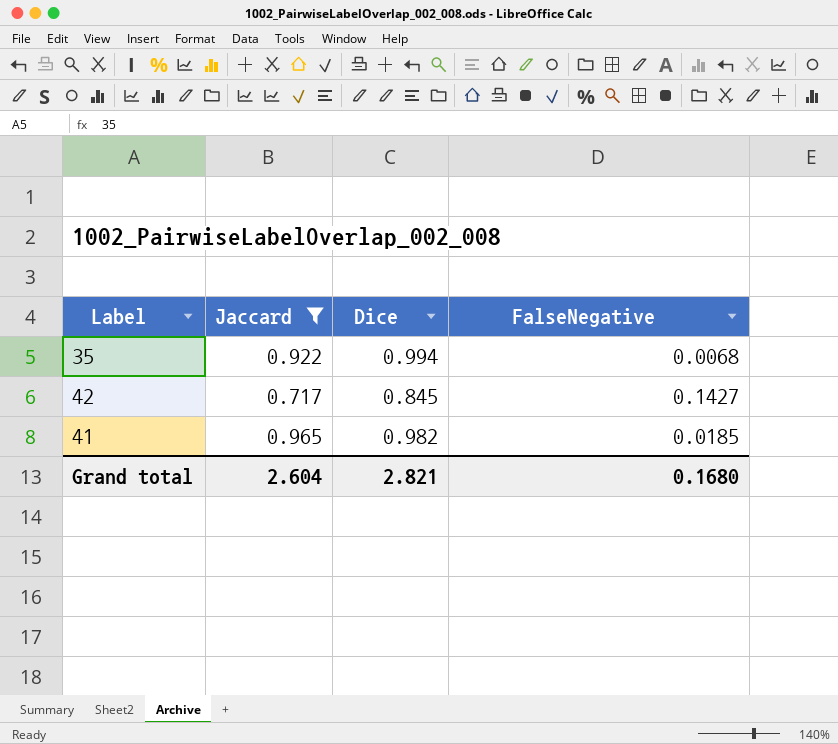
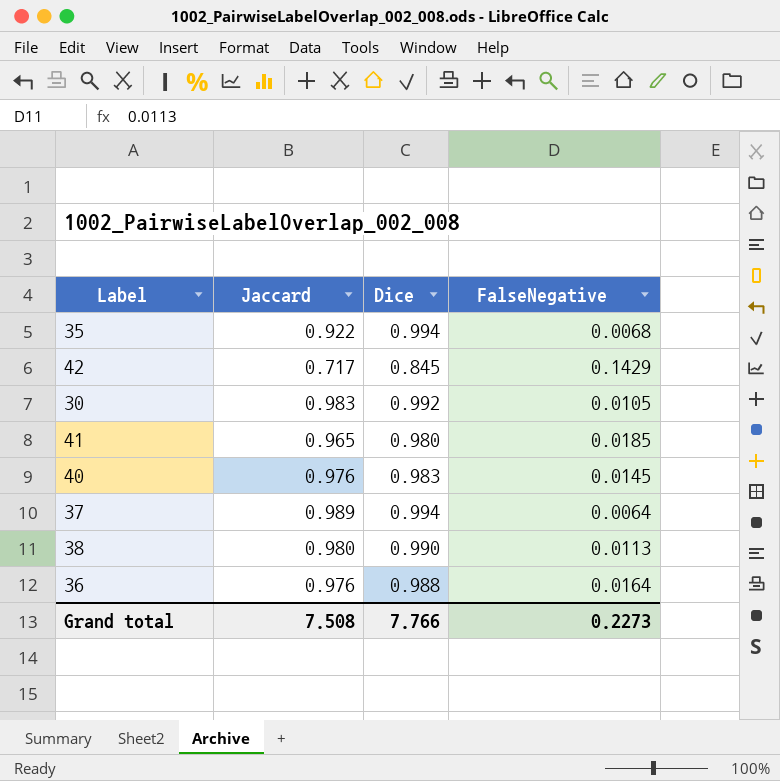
filter: Jaccard <= 0.965 -> none
42 | FalseNegative: 0.1427 -> 0.1429
41 | Dice: 0.982 -> 0.980
Grand total | Jaccard: 2.604 -> 7.508
Grand total | Dice: 2.821 -> 7.766
Grand total | FalseNegative: 0.1680 -> 0.2273

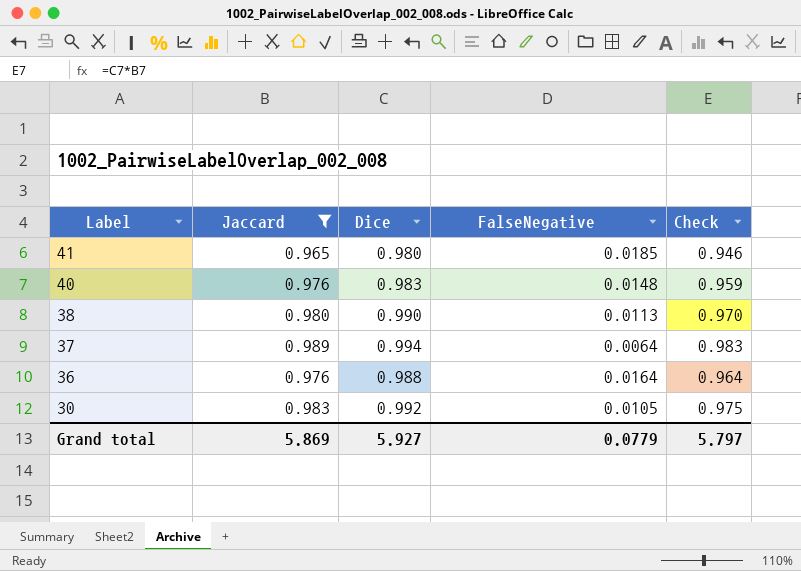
filter: none -> Jaccard >= 0.965
row order: none -> Label descending
column Check | formula: none -> [Jaccard] * [Dice]
40 | FalseNegative: 0.0145 -> 0.0148
Grand total | Jaccard: 7.508 -> 5.869
Grand total | Dice: 7.766 -> 5.927
Grand total | FalseNegative: 0.2273 -> 0.0779

